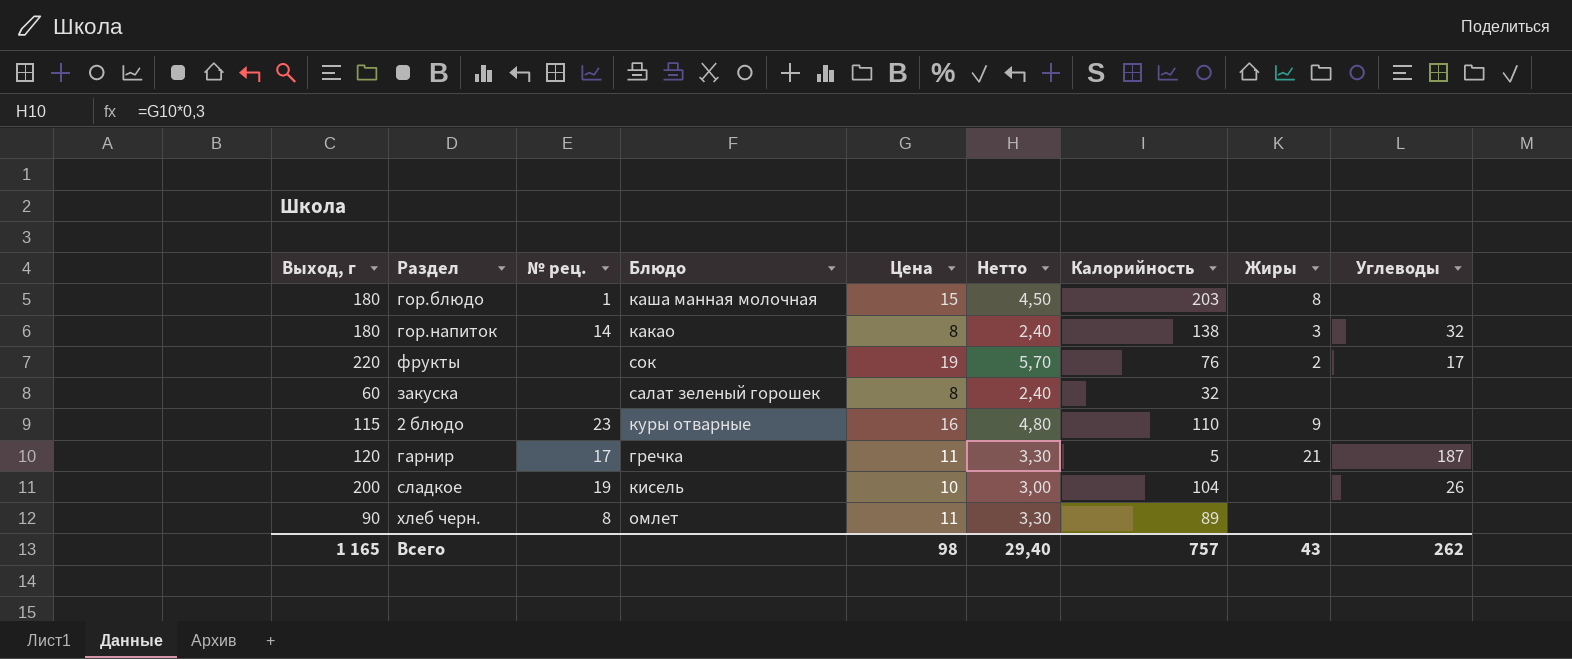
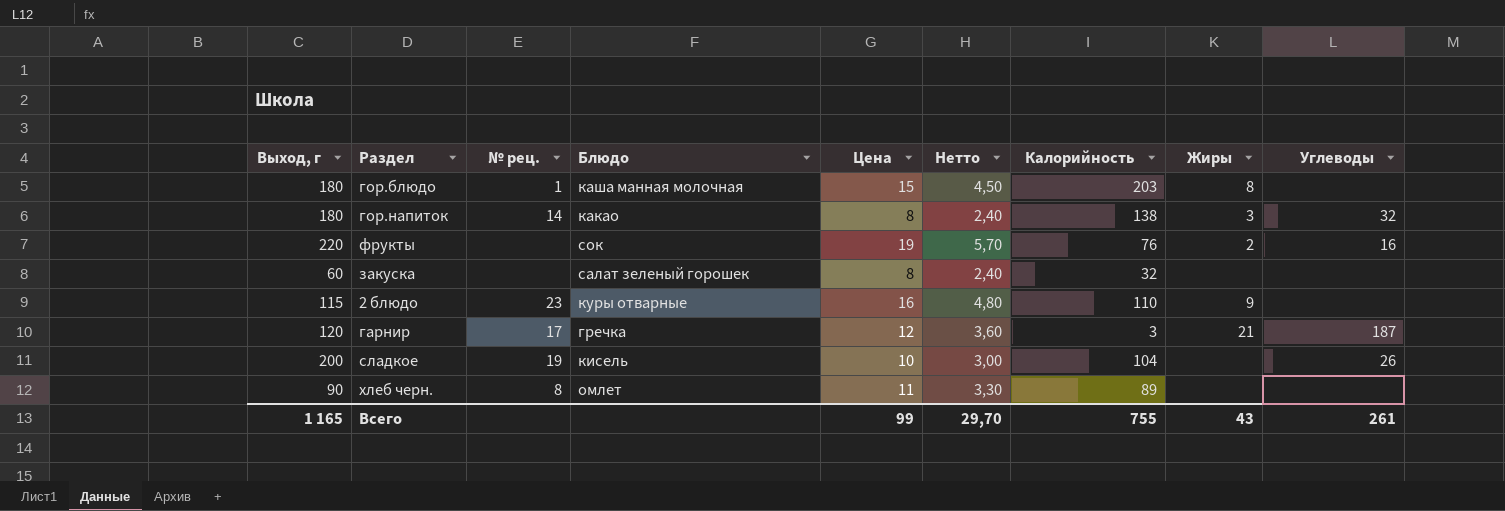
фрукты | Углеводы: 17 -> 16
гарнир | Цена: 11 -> 12
гарнир | Нетто: 3,30 -> 3,60
гарнир | Калорийность: 5 -> 3
Всего | Цена: 98 -> 99
Всего | Нетто: 29,40 -> 29,70
Всего | Калорийность: 757 -> 755
Всего | Углеводы: 262 -> 261

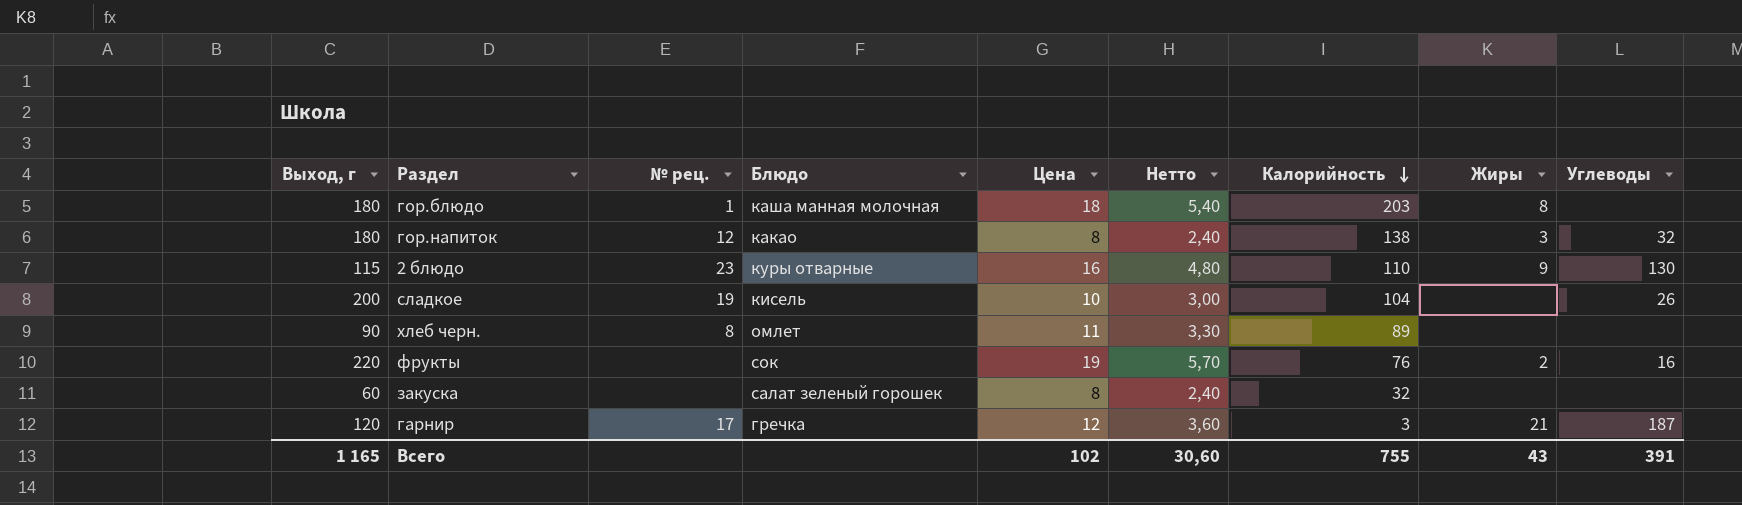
row order: none -> Калорийность descending
гор.блюдо | Цена: 15 -> 18
гор.блюдо | Нетто: 4,50 -> 5,40
гор.напиток | № рец.: 14 -> 12
2 блюдо | Углеводы: none -> 130
Всего | Цена: 99 -> 102
Всего | Нетто: 29,70 -> 30,60
Всего | Углеводы: 261 -> 391

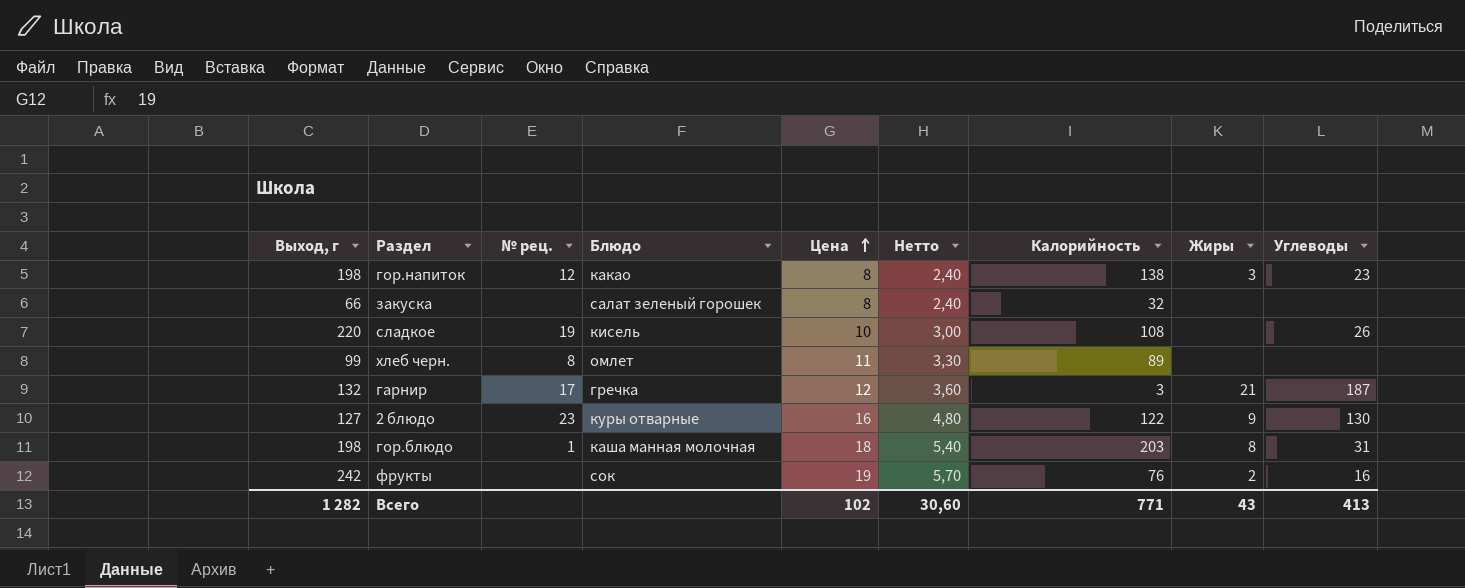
row order: Калорийность descending -> Цена ascending
гор.напиток | Выход, г: 180 -> 198
гор.напиток | Углеводы: 32 -> 23
закуска | Выход, г: 60 -> 66
сладкое | Выход, г: 200 -> 220
сладкое | Калорийность: 104 -> 108
хлеб черн. | Выход, г: 90 -> 99
гарнир | Выход, г: 120 -> 132
2 блюдо | Выход, г: 115 -> 127
2 блюдо | Калорийность: 110 -> 122
гор.блюдо | Выход, г: 180 -> 198
гор.блюдо | Углеводы: none -> 31
фрукты | Выход, г: 220 -> 242
Всего | Выход, г: 1 165 -> 1 282
Всего | Калорийность: 755 -> 771
Всего | Углеводы: 391 -> 413

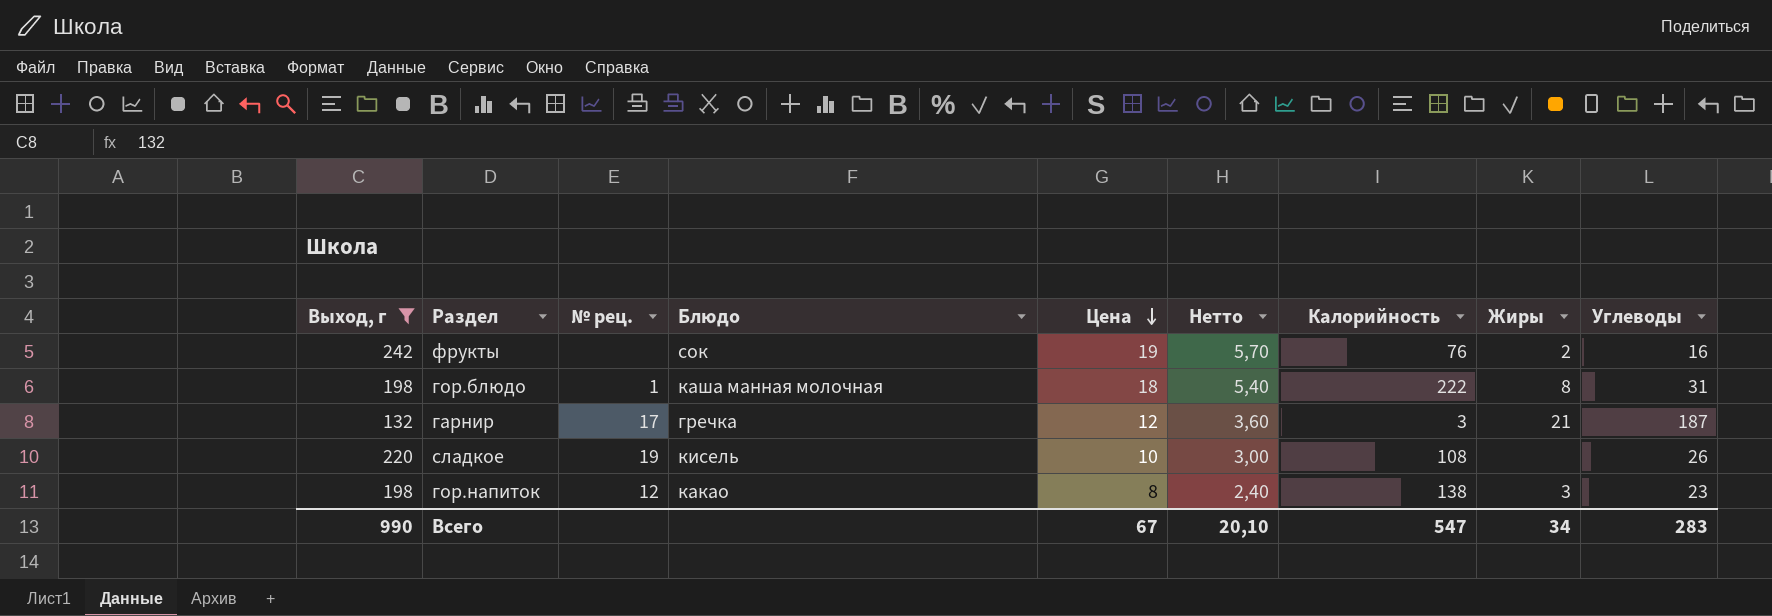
filter: none -> Выход, г >= 132
row order: Цена ascending -> Цена descending
гор.блюдо | Калорийность: 203 -> 222
Всего | Выход, г: 1 282 -> 990
Всего | Цена: 102 -> 67
Всего | Нетто: 30,60 -> 20,10
Всего | Калорийность: 771 -> 547
Всего | Жиры: 43 -> 34
Всего | Углеводы: 413 -> 283

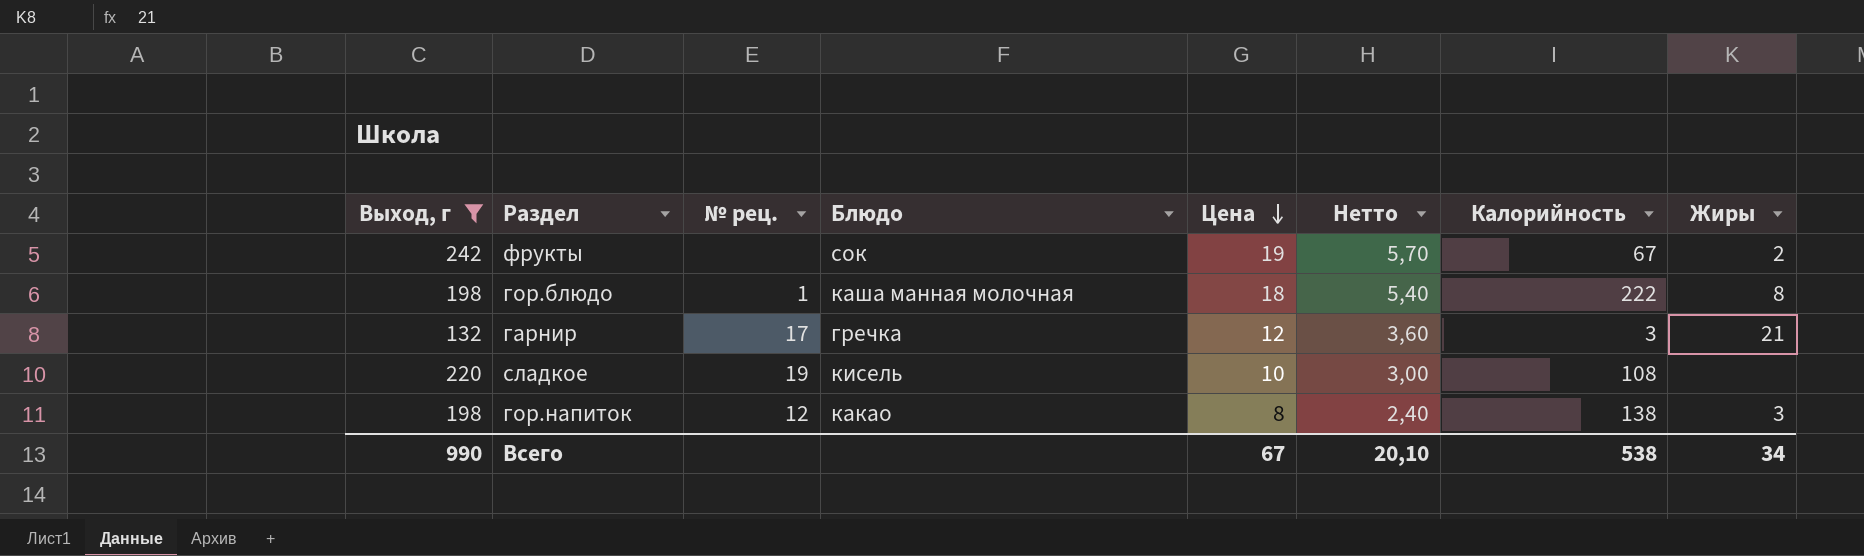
column Углеводы | position: 9 -> none
фрукты | Калорийность: 76 -> 67
Всего | Калорийность: 547 -> 538

